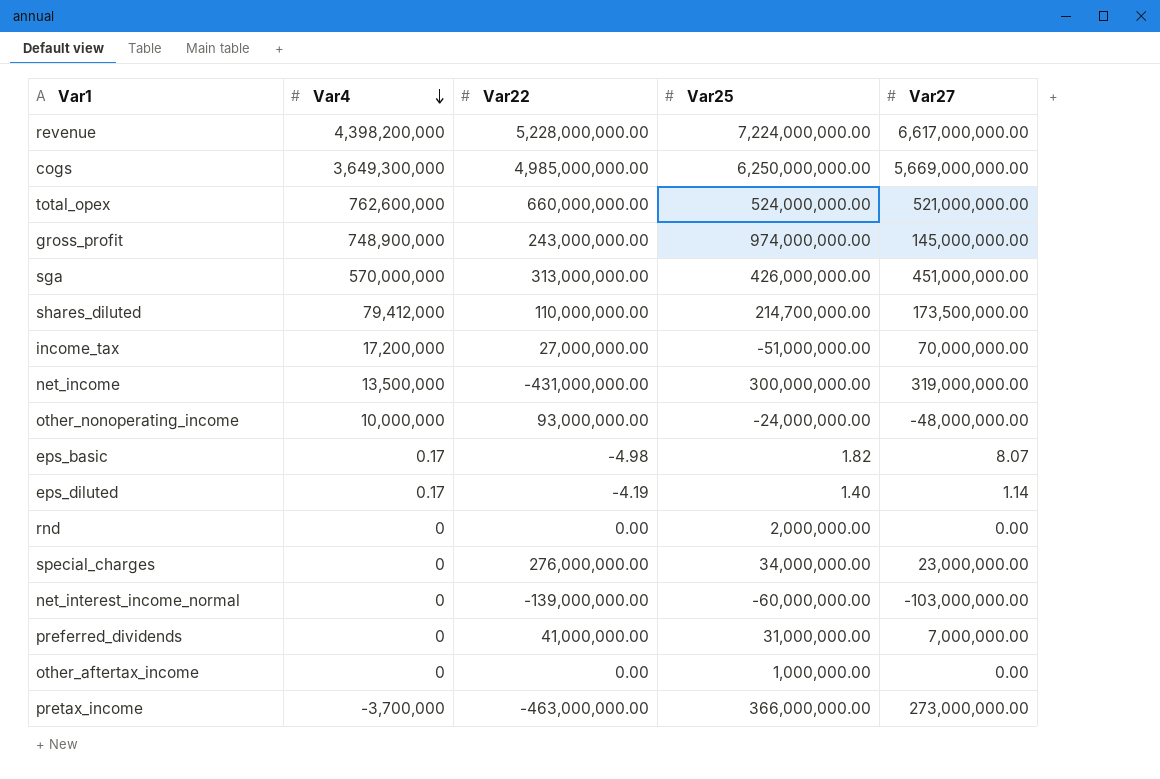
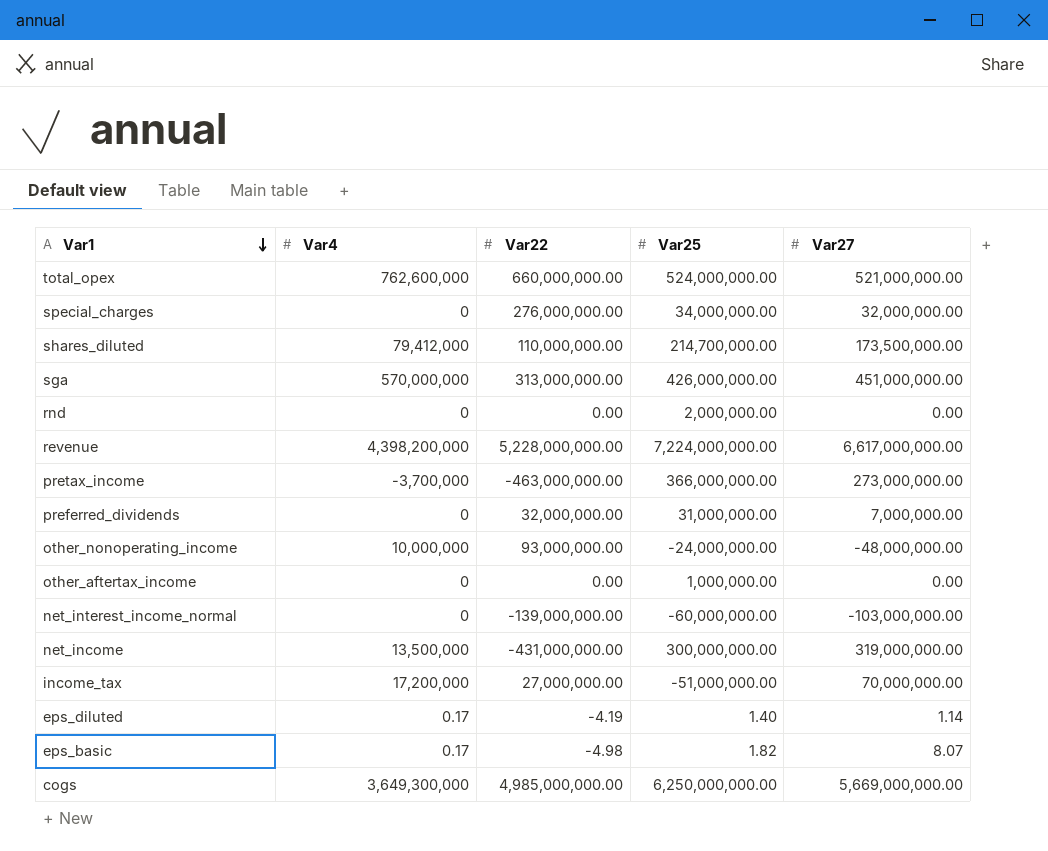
row order: Var4 descending -> Var1 descending
row gross_profit: 748,900,000 | 243,000,000.00 | 974,000,000.00 | 145,000,000.00 -> none
special_charges | Var27: 23,000,000.00 -> 32,000,000.00
preferred_dividends | Var22: 41,000,000.00 -> 32,000,000.00

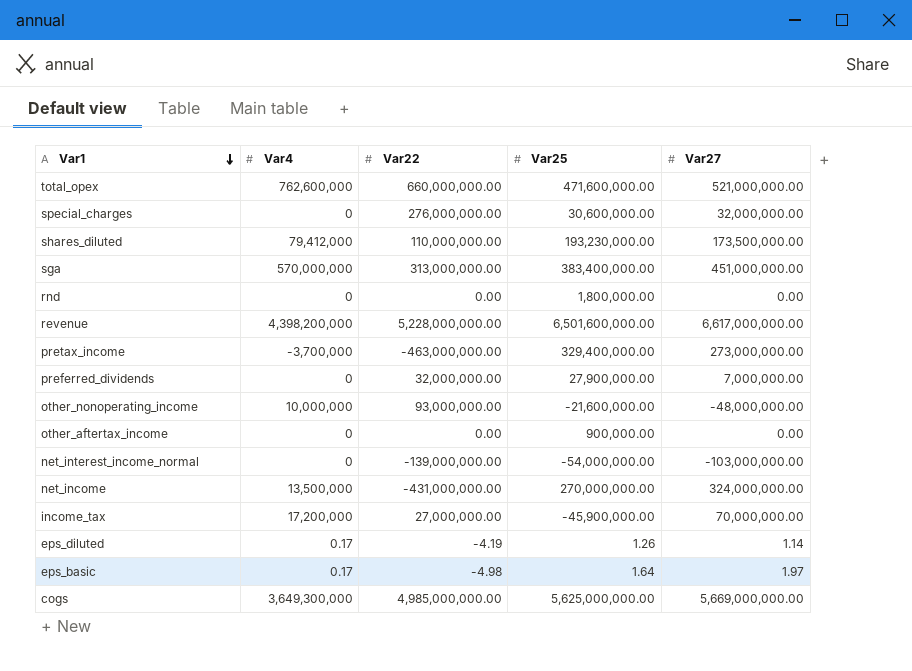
total_opex | Var25: 524,000,000.00 -> 471,600,000.00
special_charges | Var25: 34,000,000.00 -> 30,600,000.00
shares_diluted | Var25: 214,700,000.00 -> 193,230,000.00
sga | Var25: 426,000,000.00 -> 383,400,000.00
rnd | Var25: 2,000,000.00 -> 1,800,000.00
revenue | Var25: 7,224,000,000.00 -> 6,501,600,000.00
pretax_income | Var25: 366,000,000.00 -> 329,400,000.00
preferred_dividends | Var25: 31,000,000.00 -> 27,900,000.00
other_nonoperating_income | Var25: -24,000,000.00 -> -21,600,000.00
other_aftertax_income | Var25: 1,000,000.00 -> 900,000.00
net_interest_income_normal | Var25: -60,000,000.00 -> -54,000,000.00
net_income | Var25: 300,000,000.00 -> 270,000,000.00
net_income | Var27: 319,000,000.00 -> 324,000,000.00
income_tax | Var25: -51,000,000.00 -> -45,900,000.00
eps_diluted | Var25: 1.40 -> 1.26
eps_basic | Var25: 1.82 -> 1.64
eps_basic | Var27: 8.07 -> 1.97
cogs | Var25: 6,250,000,000.00 -> 5,625,000,000.00

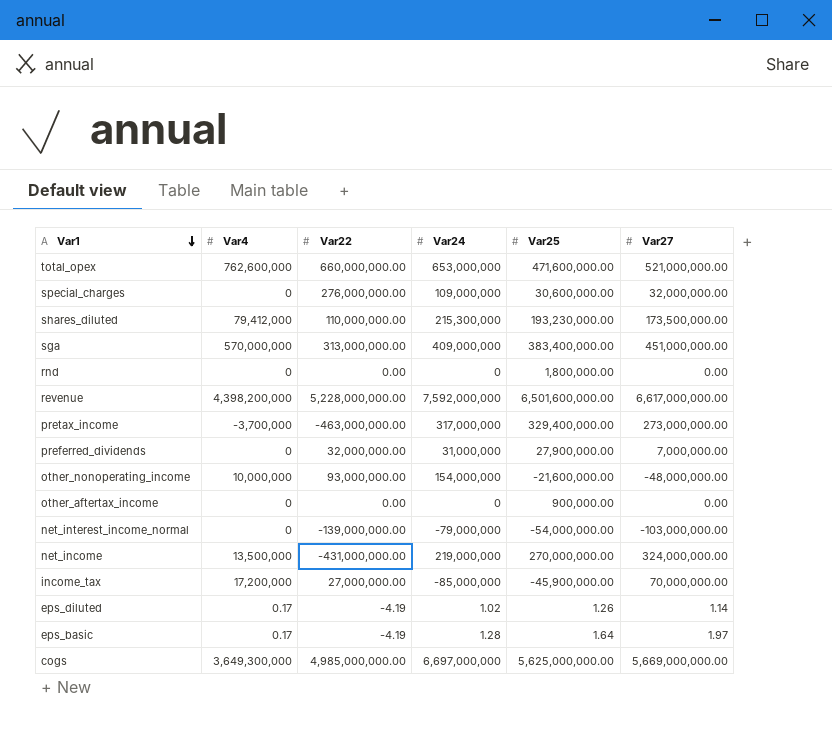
column Var24 | position: none -> 4
eps_basic | Var22: -4.98 -> -4.19

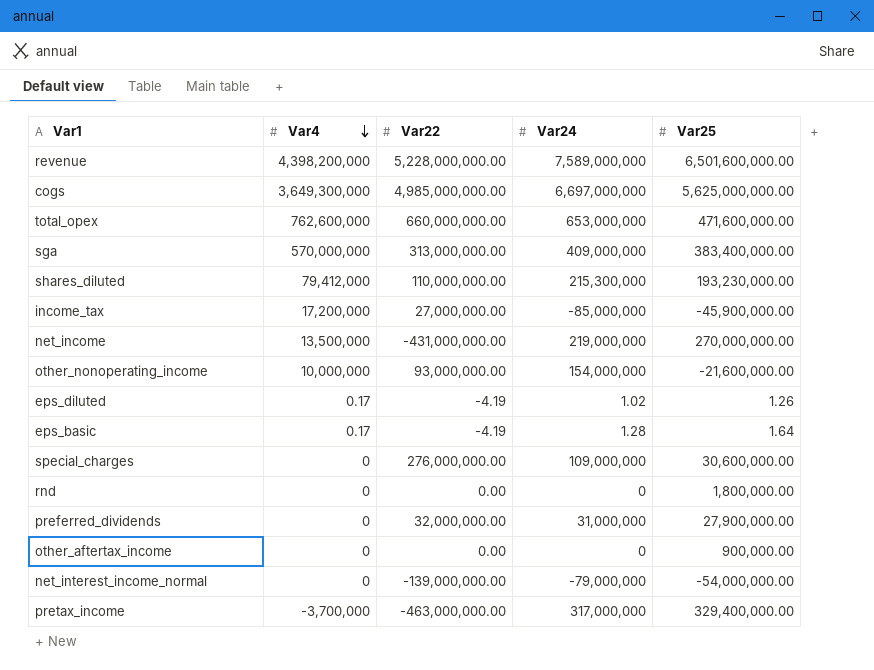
row order: Var1 descending -> Var4 descending
column Var27 | position: 6 -> none
revenue | Var24: 7,592,000,000 -> 7,589,000,000

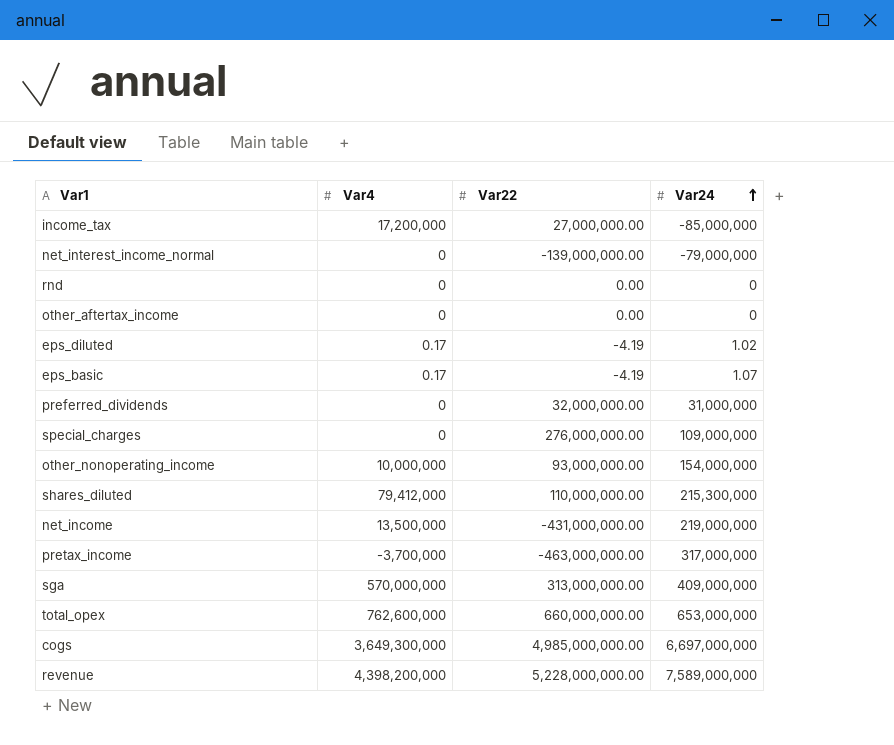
row order: Var4 descending -> Var24 ascending
column Var25 | position: 5 -> none
eps_basic | Var24: 1.28 -> 1.07

